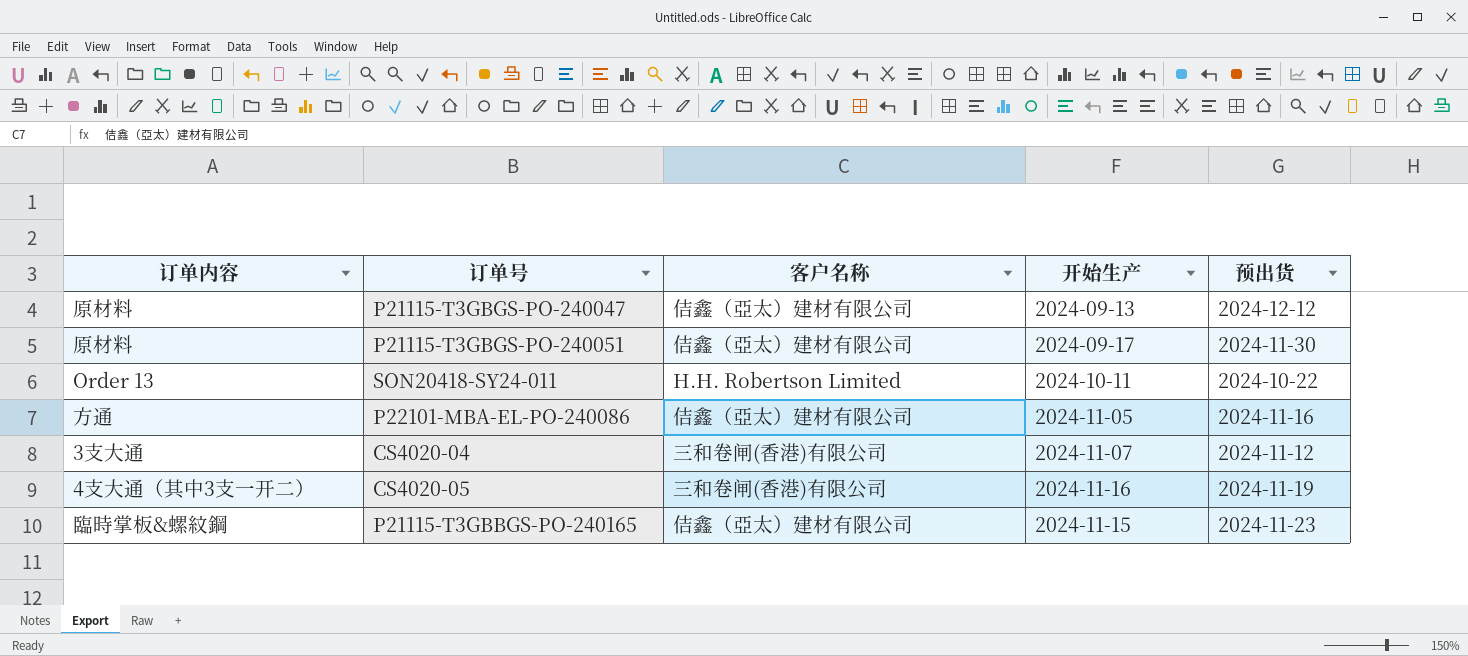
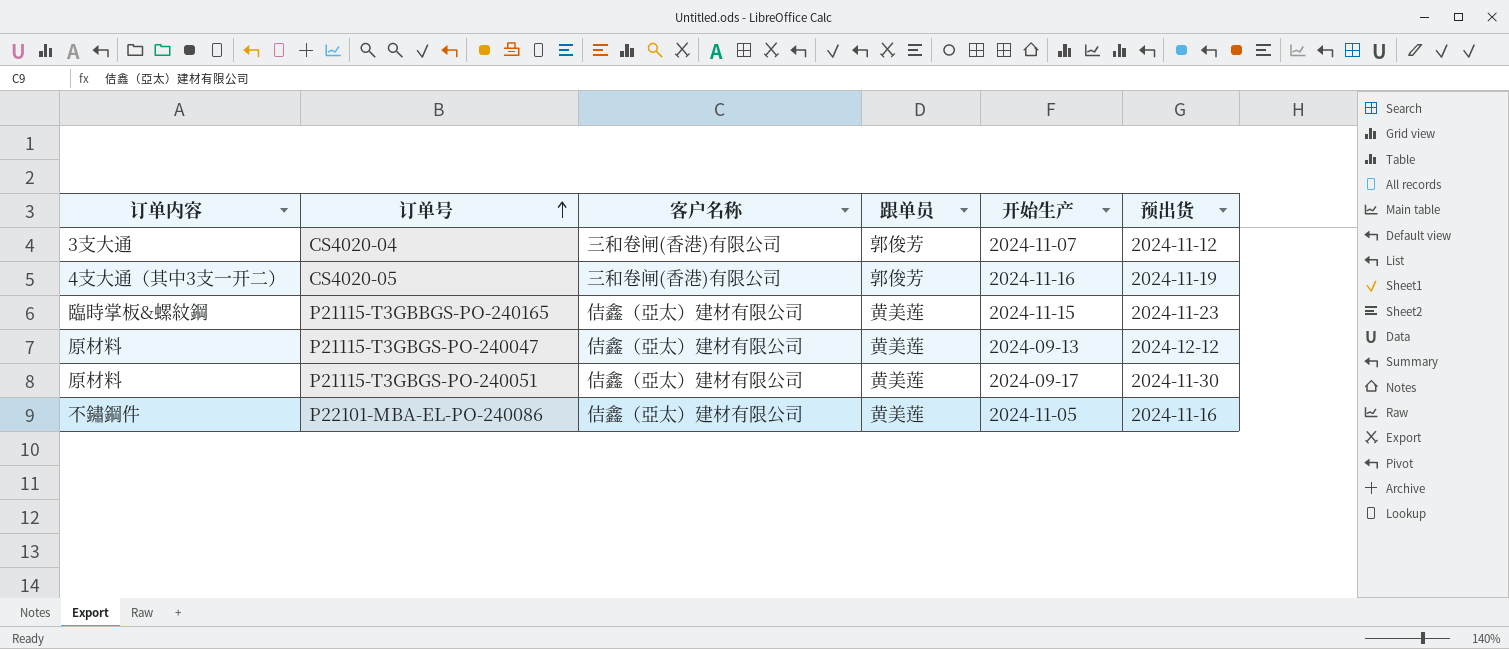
row order: none -> 订单号 ascending
column 跟单员 | position: none -> 4
row SON20418-SY24-011: Order 13 | H.H. Robertson Limited | 2024-10-11 | 2024-10-22 -> none
P22101-MBA-EL-PO-240086 | 订单内容: 方通 -> 不鏽鋼件

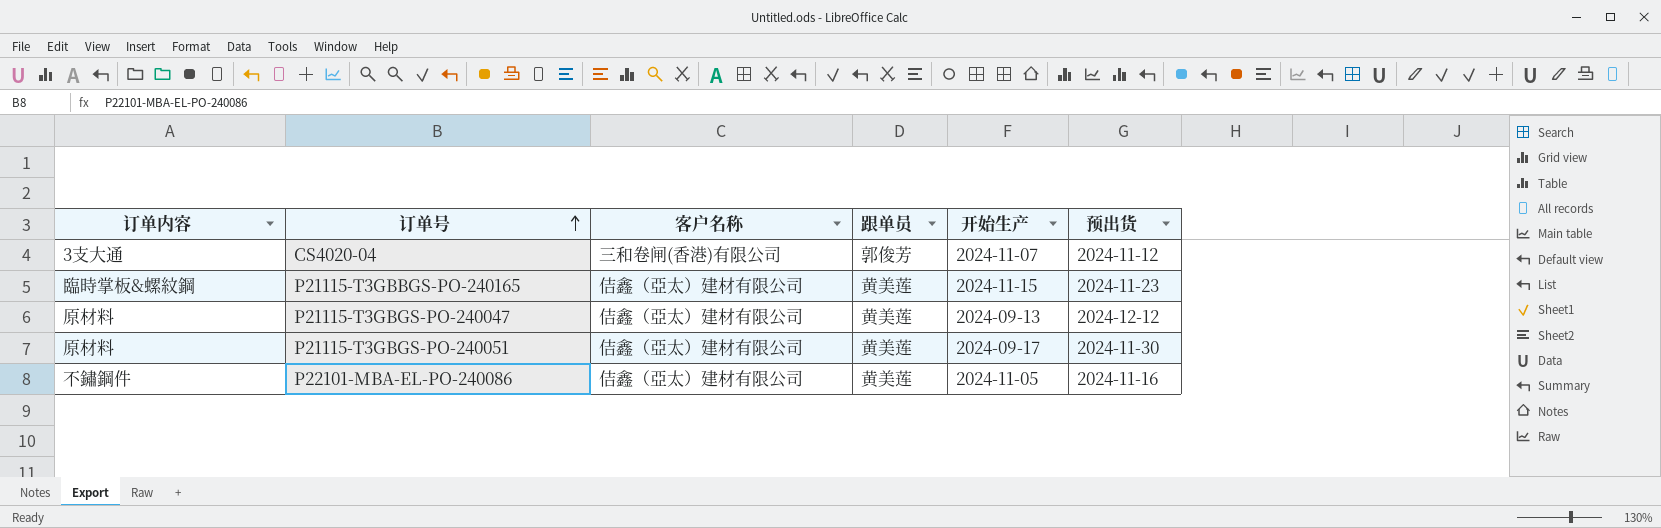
row CS4020-05: 4支大通（其中3支一开二） | 三和卷闸(香港)有限公司 | 郭俊芳 | 2024-11-16 | 2024-11-19 -> none

